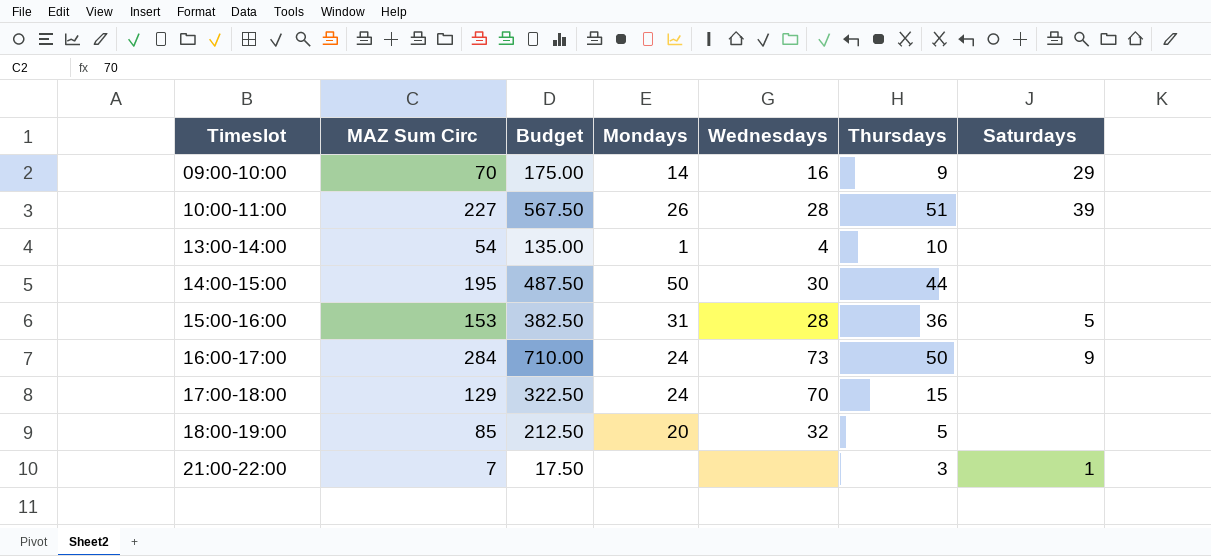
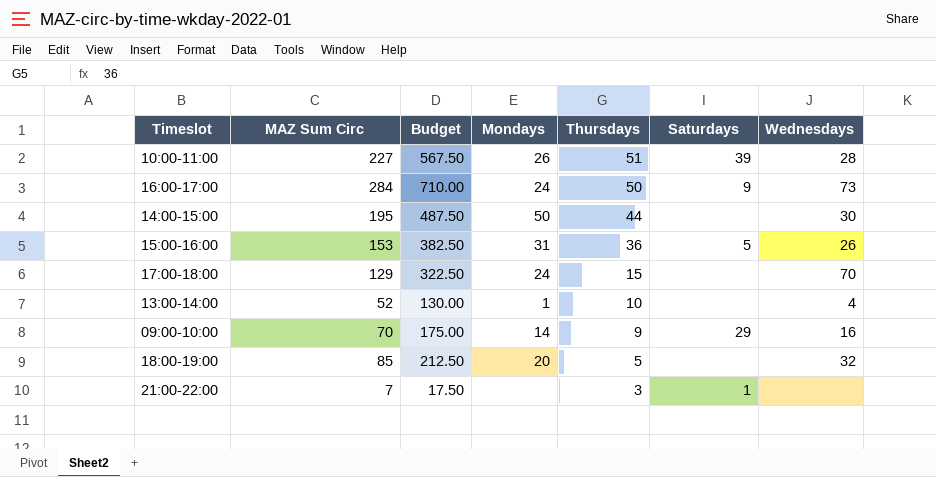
row order: Timeslot ascending -> Thursdays descending
column Wednesdays | position: 5 -> 7
15:00-16:00 | Wednesdays: 28 -> 26
13:00-14:00 | MAZ Sum Circ: 54 -> 52
13:00-14:00 | Budget: 135.00 -> 130.00

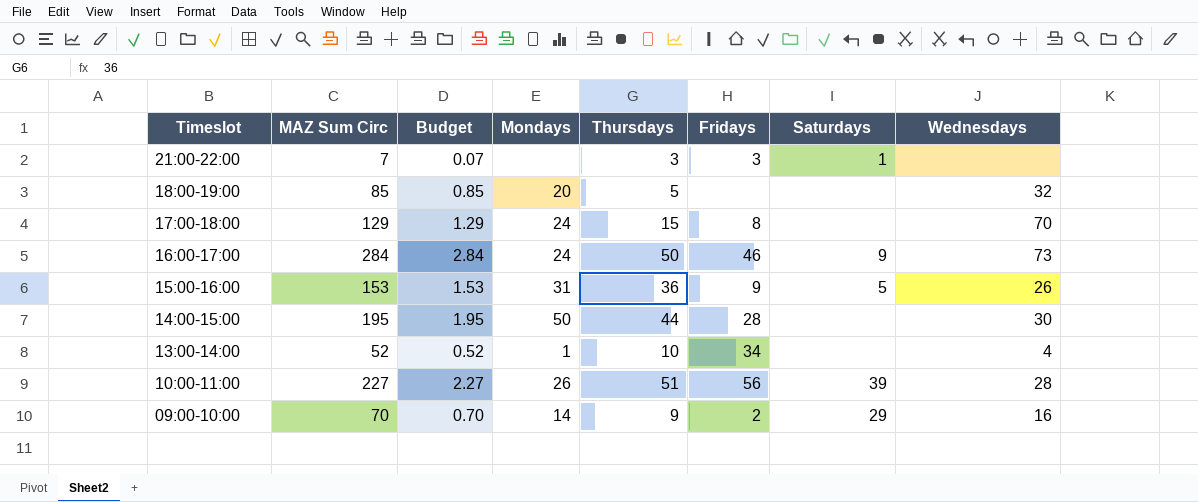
row order: Thursdays descending -> Timeslot descending
column Budget | formula: [MAZ Sum Circ] * 2.5 -> [MAZ Sum Circ] * 0.01
column Fridays | position: none -> 6

